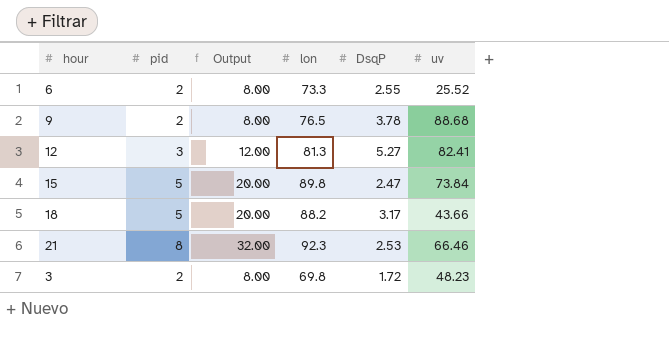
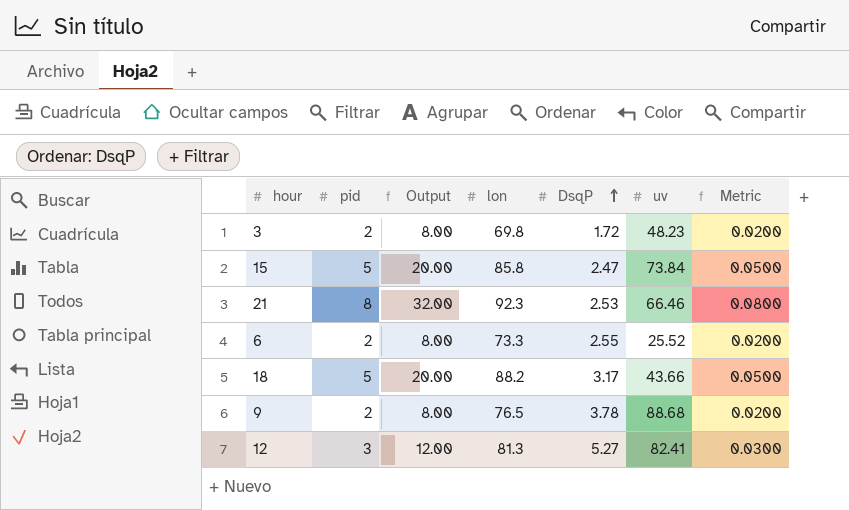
row order: none -> DsqP ascending
column Metric | formula: none -> [pid] * 0.01
15 | lon: 89.8 -> 85.8

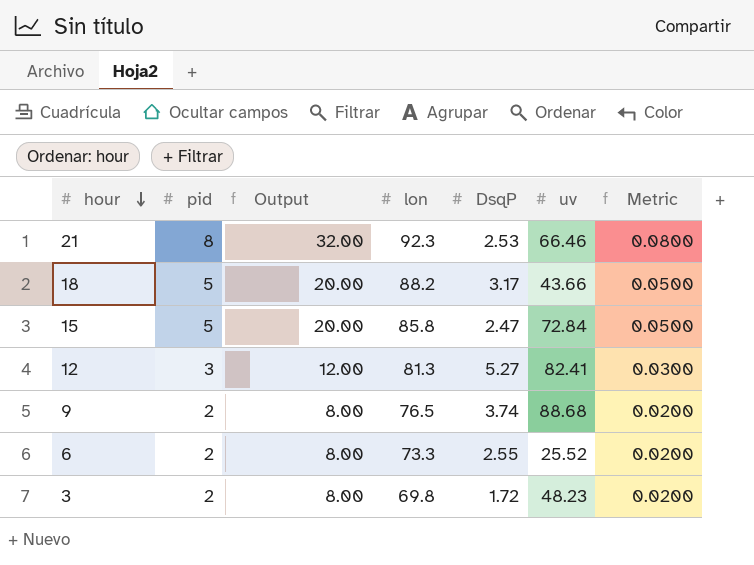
row order: DsqP ascending -> hour descending
15 | uv: 73.84 -> 72.84
9 | DsqP: 3.78 -> 3.74

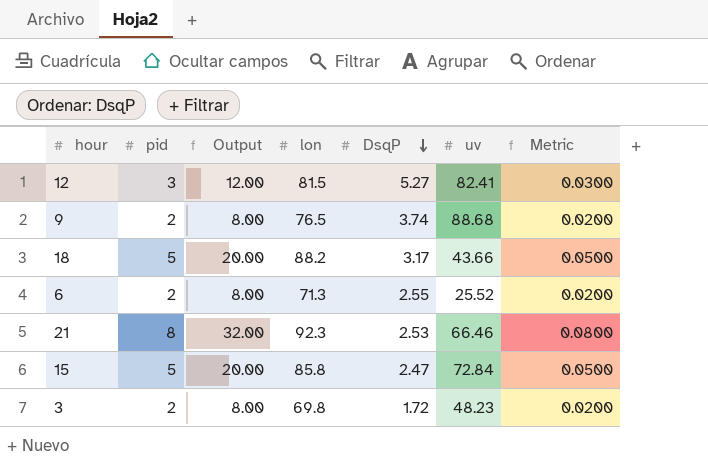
row order: hour descending -> DsqP descending
12 | lon: 81.3 -> 81.5
6 | lon: 73.3 -> 71.3

